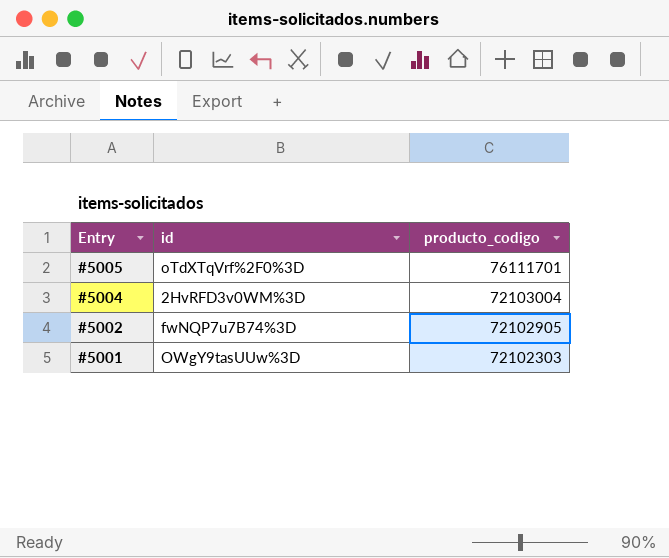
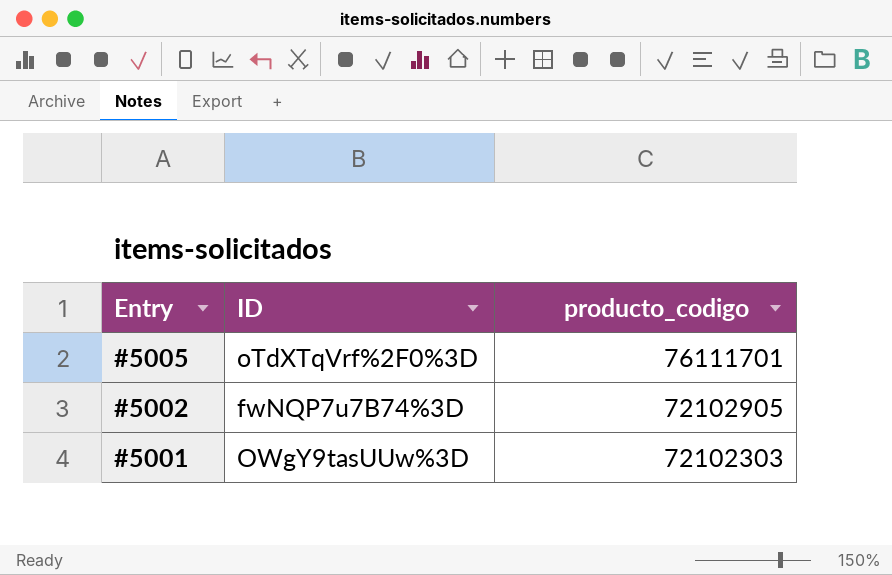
column name: id -> ID
row #5004: 2HvRFD3v0WM%3D | 72103004 -> none

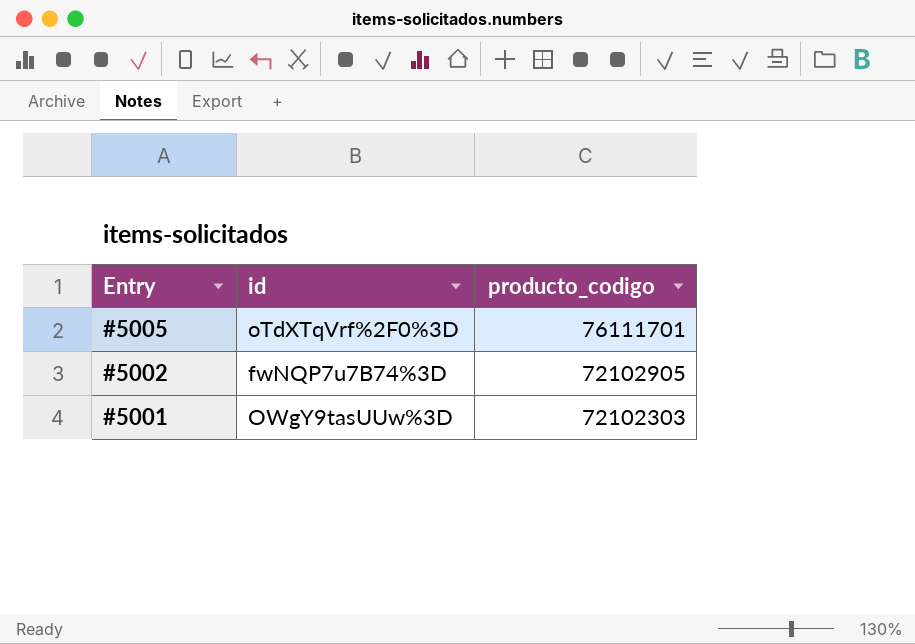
column name: ID -> id

